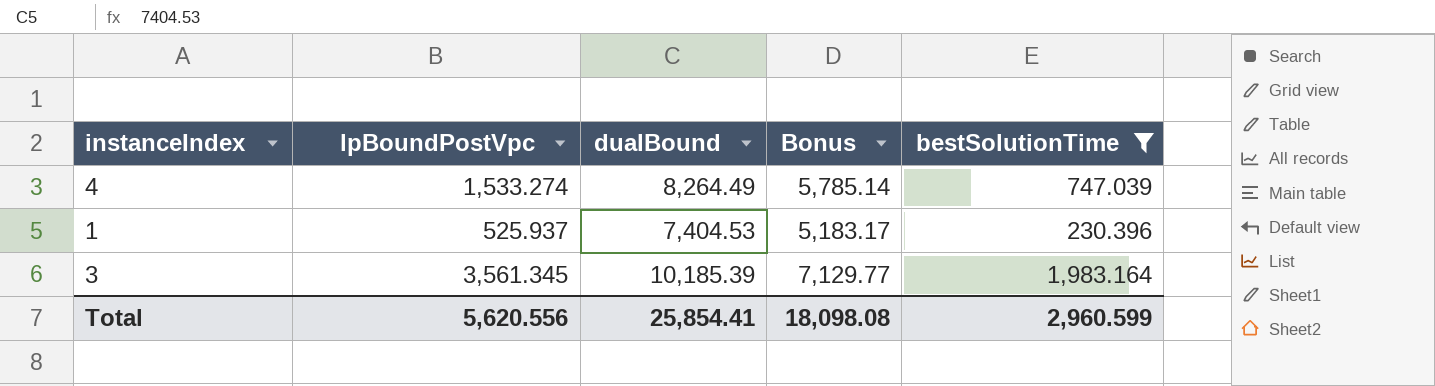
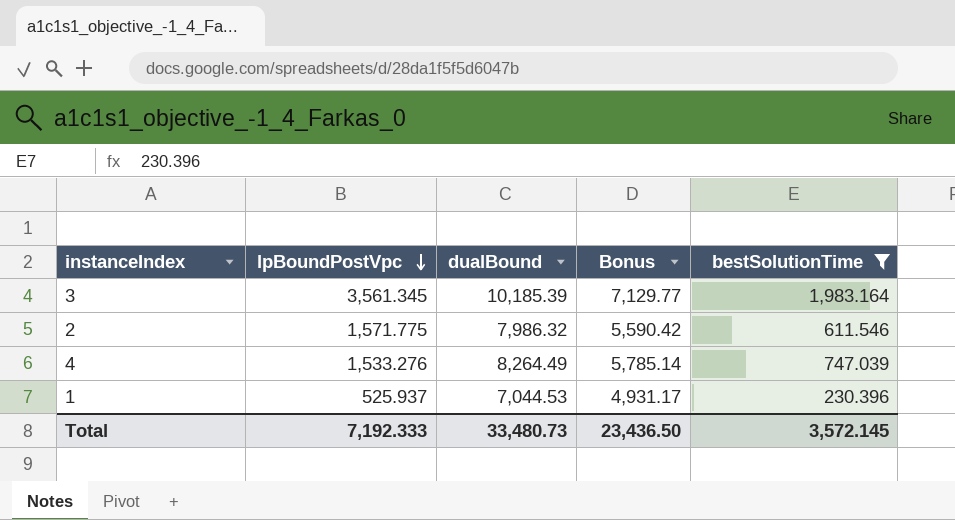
row order: none -> lpBoundPostVpc descending
row 2: none -> 1,571.775 | 7,986.32 | 5,590.42 | 611.546
4 | lpBoundPostVpc: 1,533.274 -> 1,533.276
1 | dualBound: 7,404.53 -> 7,044.53
1 | Bonus: 5,183.17 -> 4,931.17
Total | lpBoundPostVpc: 5,620.556 -> 7,192.333
Total | dualBound: 25,854.41 -> 33,480.73
Total | Bonus: 18,098.08 -> 23,436.50
Total | bestSolutionTime: 2,960.599 -> 3,572.145

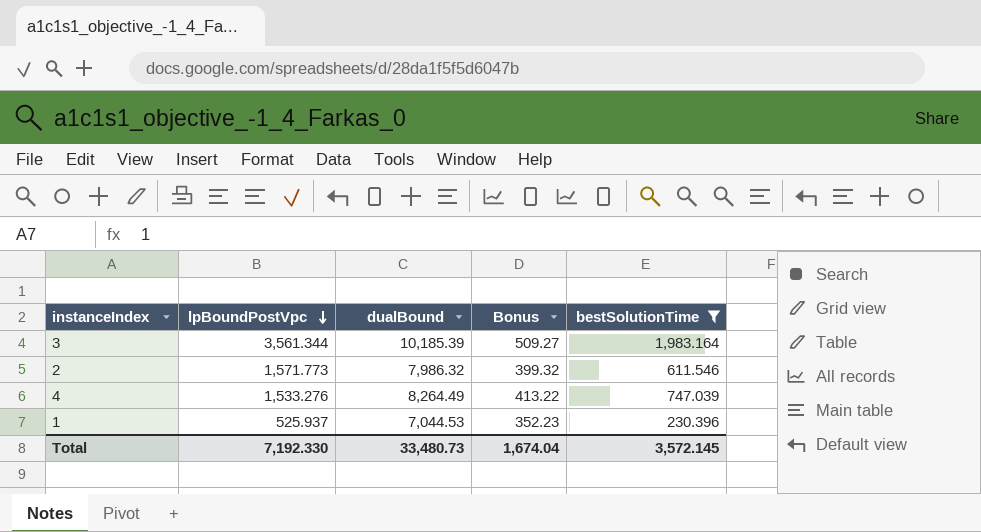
column Bonus | formula: [dualBound] * 0.7 -> [dualBound] * 0.05
3 | lpBoundPostVpc: 3,561.345 -> 3,561.344
2 | lpBoundPostVpc: 1,571.775 -> 1,571.773
Total | lpBoundPostVpc: 7,192.333 -> 7,192.330
Total | Bonus: 23,436.50 -> 1,674.04

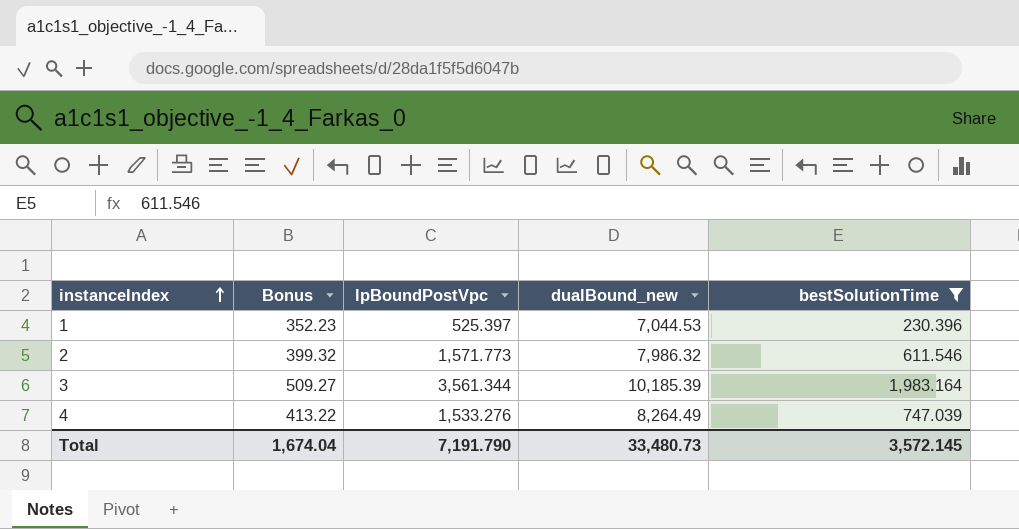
row order: lpBoundPostVpc descending -> instanceIndex ascending
column Bonus | position: 4 -> 2
column name: dualBound -> dualBound_new
1 | lpBoundPostVpc: 525.937 -> 525.397
Total | lpBoundPostVpc: 7,192.330 -> 7,191.790

